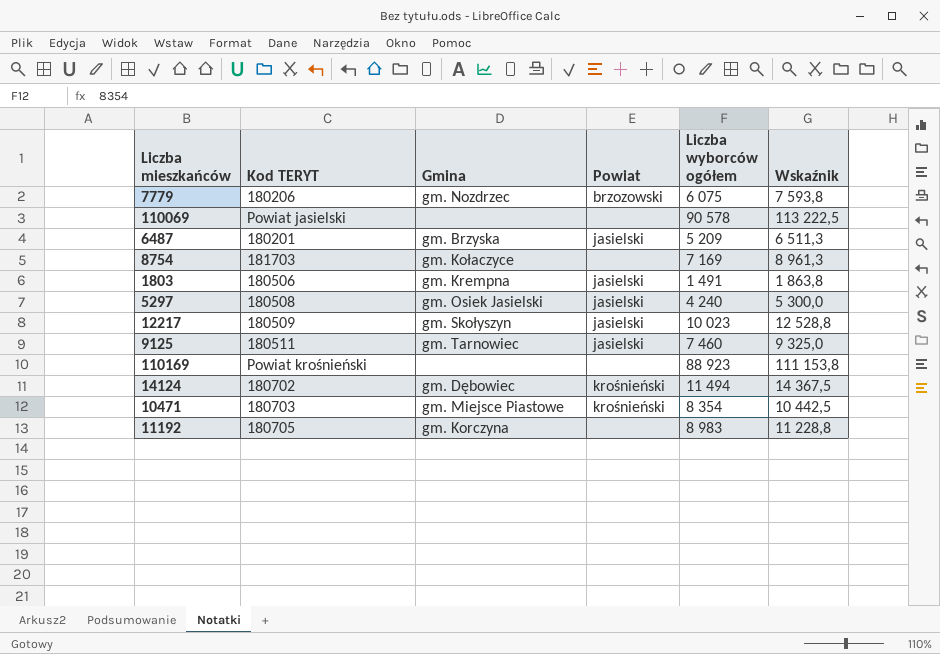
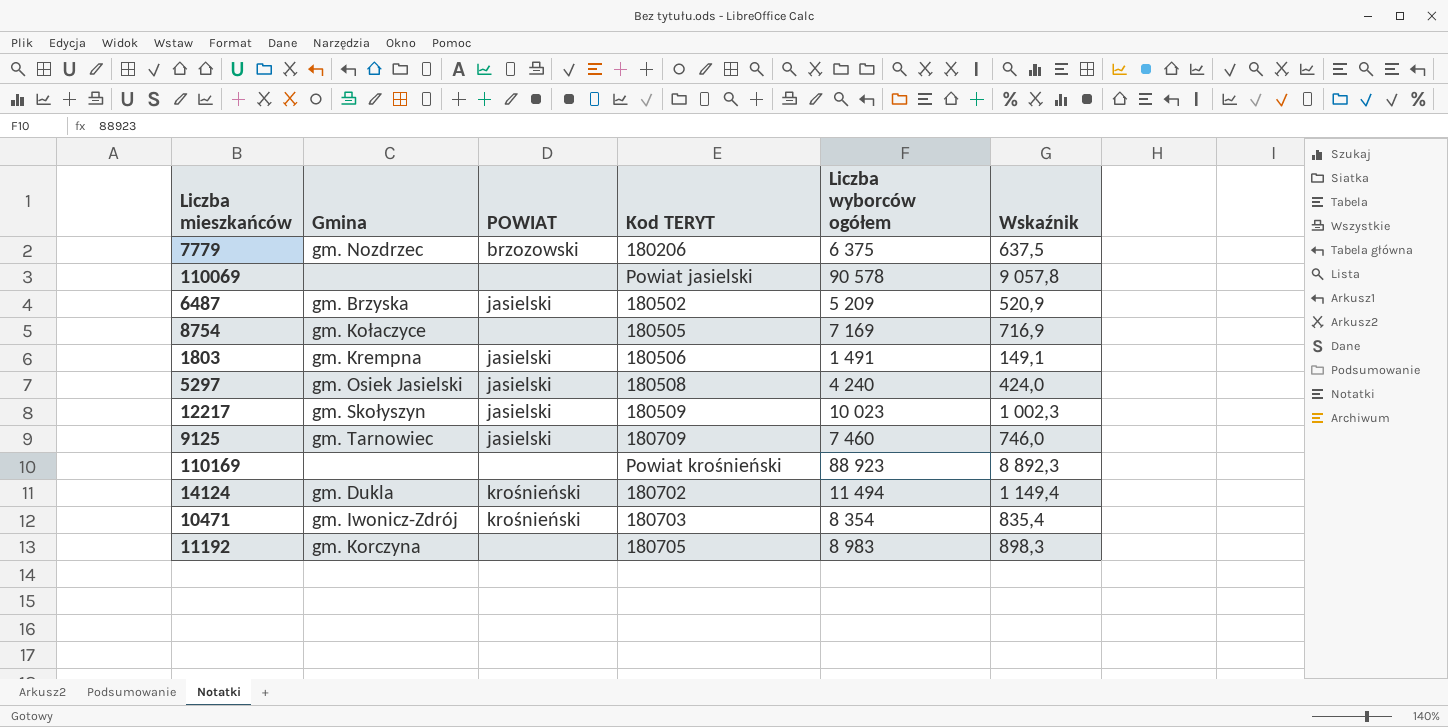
column name: Powiat -> POWIAT
column Kod TERYT | position: 2 -> 4
column Wskaźnik | formula: [Liczba wyborców ogółem] * 1,25 -> [Liczba wyborców ogółem] * 0,1
7779 | Liczba wyborców ogółem: 6 075 -> 6 375
6487 | Kod TERYT: 180201 -> 180502
8754 | Kod TERYT: 181703 -> 180505
9125 | Kod TERYT: 180511 -> 180709
14124 | Gmina: gm. Dębowiec -> gm. Dukla
10471 | Gmina: gm. Miejsce Piastowe -> gm. Iwonicz-Zdrój

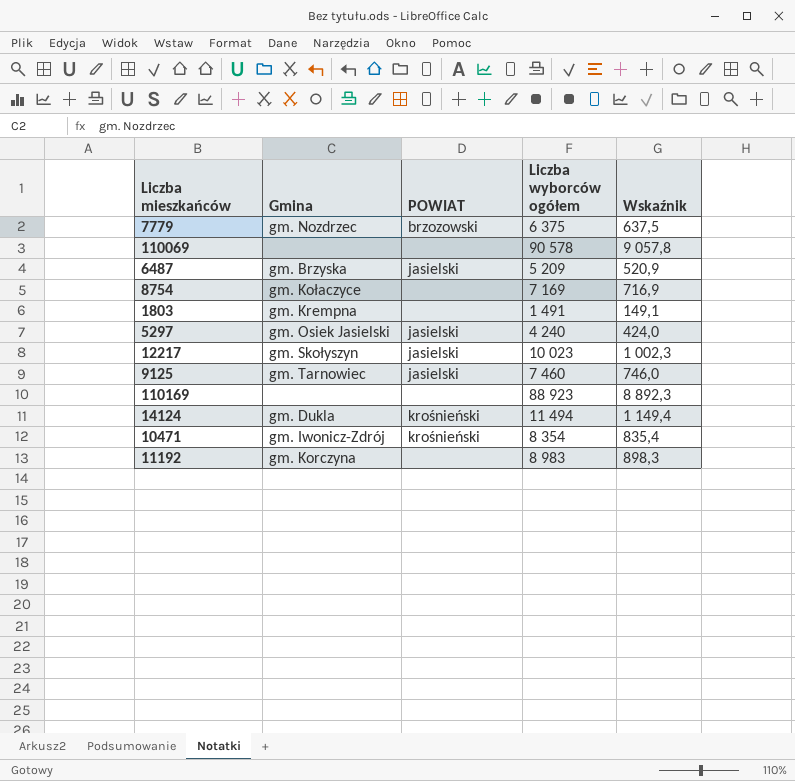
column Kod TERYT | position: 4 -> none
1803 | POWIAT: jasielski -> none

